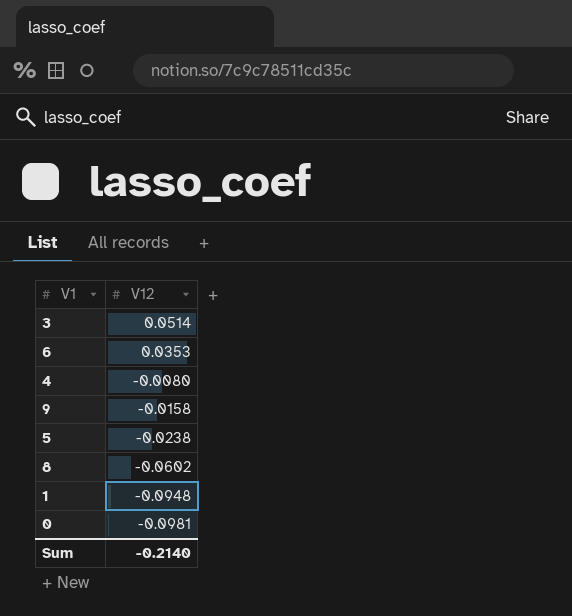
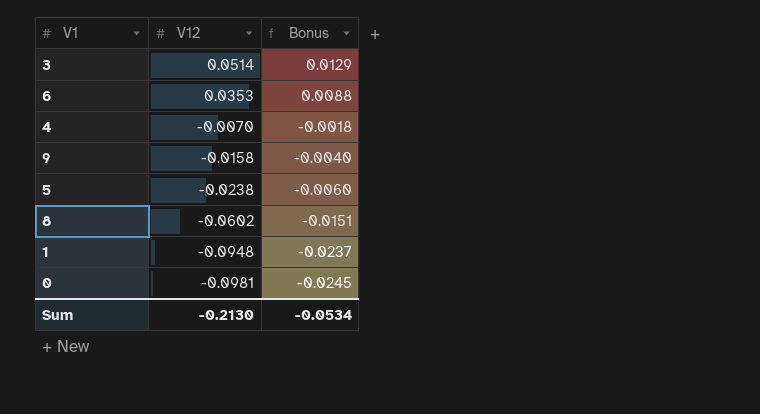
column Bonus | formula: none -> [V12] * 0.25
4 | V12: -0.0080 -> -0.0070
Sum | V12: -0.2140 -> -0.2130

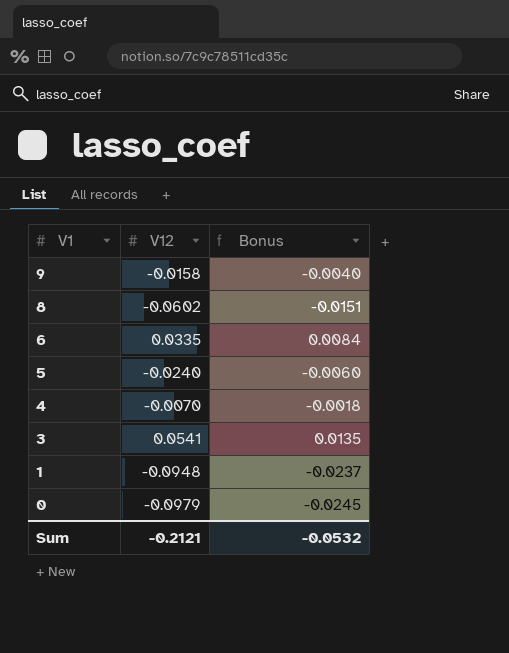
row order: V12 descending -> V1 descending
6 | V12: 0.0353 -> 0.0335
6 | Bonus: 0.0088 -> 0.0084
5 | V12: -0.0238 -> -0.0240
3 | V12: 0.0514 -> 0.0541
3 | Bonus: 0.0129 -> 0.0135
0 | V12: -0.0981 -> -0.0979
Sum | V12: -0.2130 -> -0.2121
Sum | Bonus: -0.0534 -> -0.0532

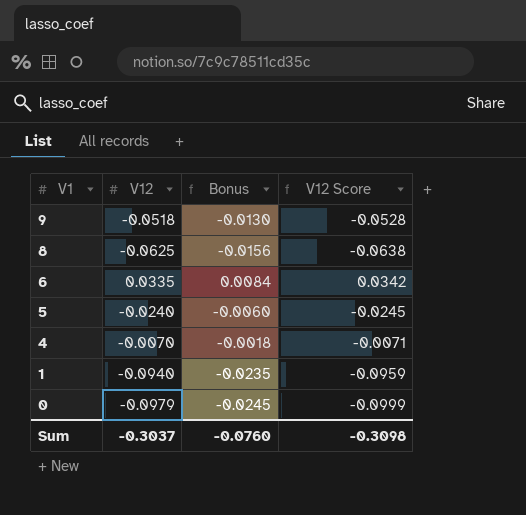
column V12 Score | formula: none -> [V12] * 1.02
row 3: 0.0541 | 0.0135 -> none
9 | V12: -0.0158 -> -0.0518
9 | Bonus: -0.0040 -> -0.0130
8 | V12: -0.0602 -> -0.0625
8 | Bonus: -0.0151 -> -0.0156
1 | V12: -0.0948 -> -0.0940
1 | Bonus: -0.0237 -> -0.0235
Sum | V12: -0.2121 -> -0.3037
Sum | Bonus: -0.0532 -> -0.0760

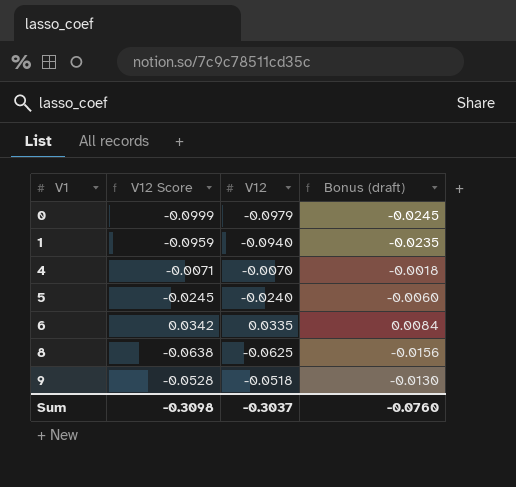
row order: V1 descending -> V1 ascending
column V12 Score | position: 4 -> 2
column name: Bonus -> Bonus (draft)

